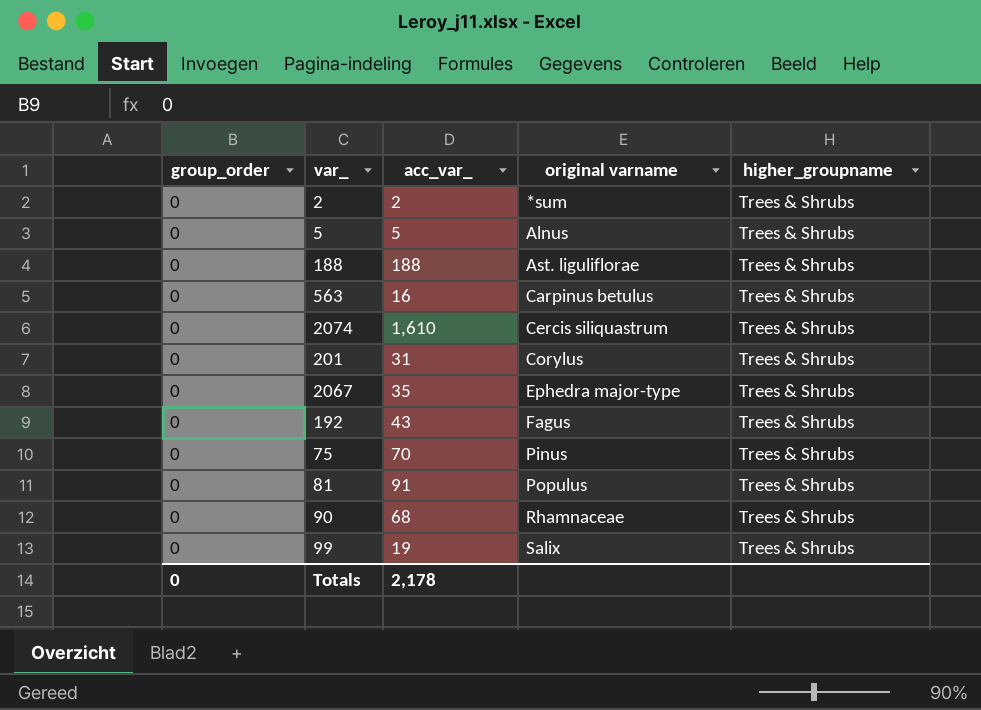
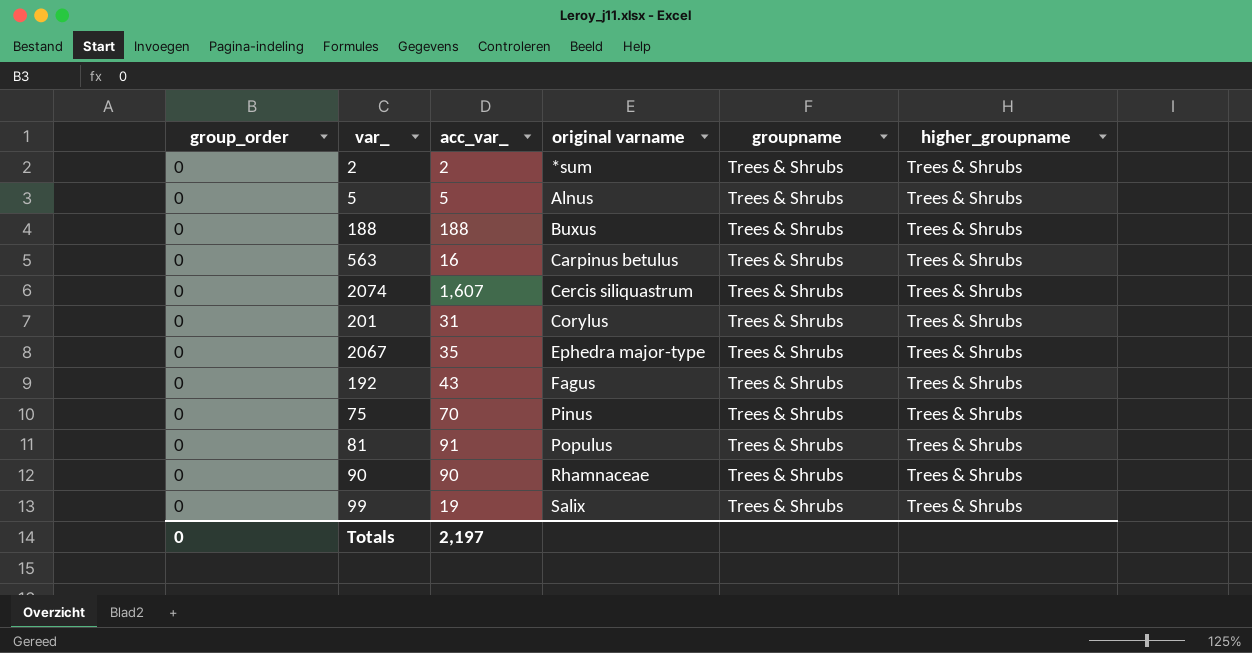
column groupname | position: none -> 5
188 | original varname: Ast. liguliflorae -> Buxus
2074 | acc_var_: 1,610 -> 1,607
90 | acc_var_: 68 -> 90
Totals | acc_var_: 2,178 -> 2,197

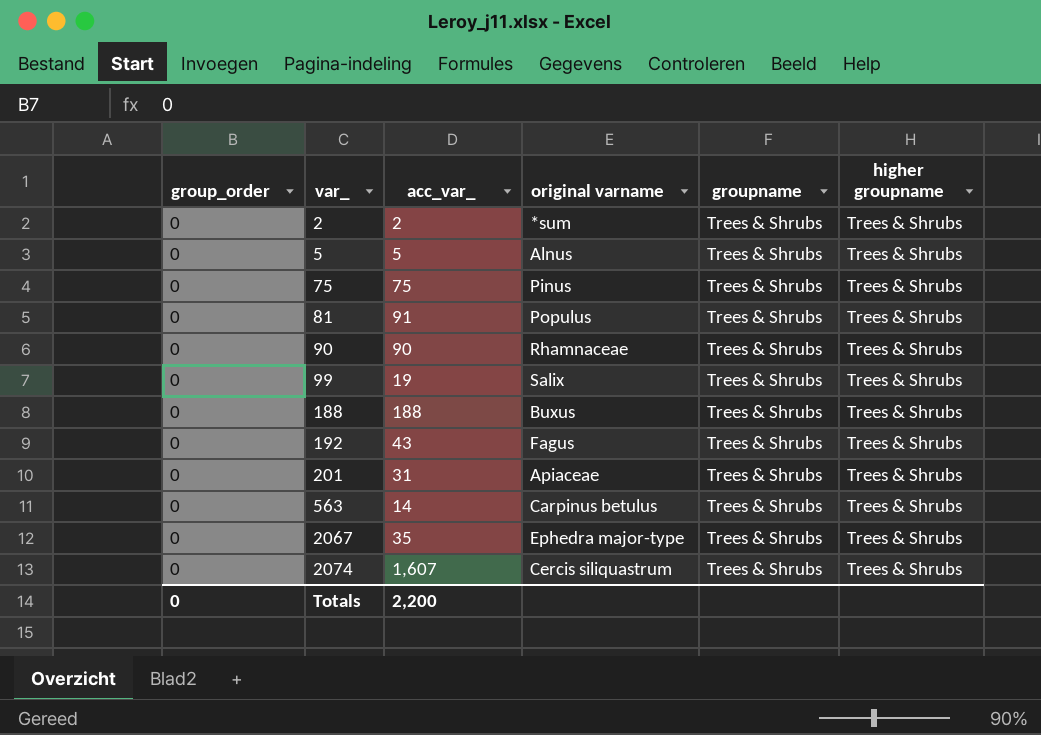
row order: original varname ascending -> var_ ascending
column name: higher_groupname -> higher groupname
75 | acc_var_: 70 -> 75
201 | original varname: Corylus -> Apiaceae
563 | acc_var_: 16 -> 14
Totals | acc_var_: 2,197 -> 2,200

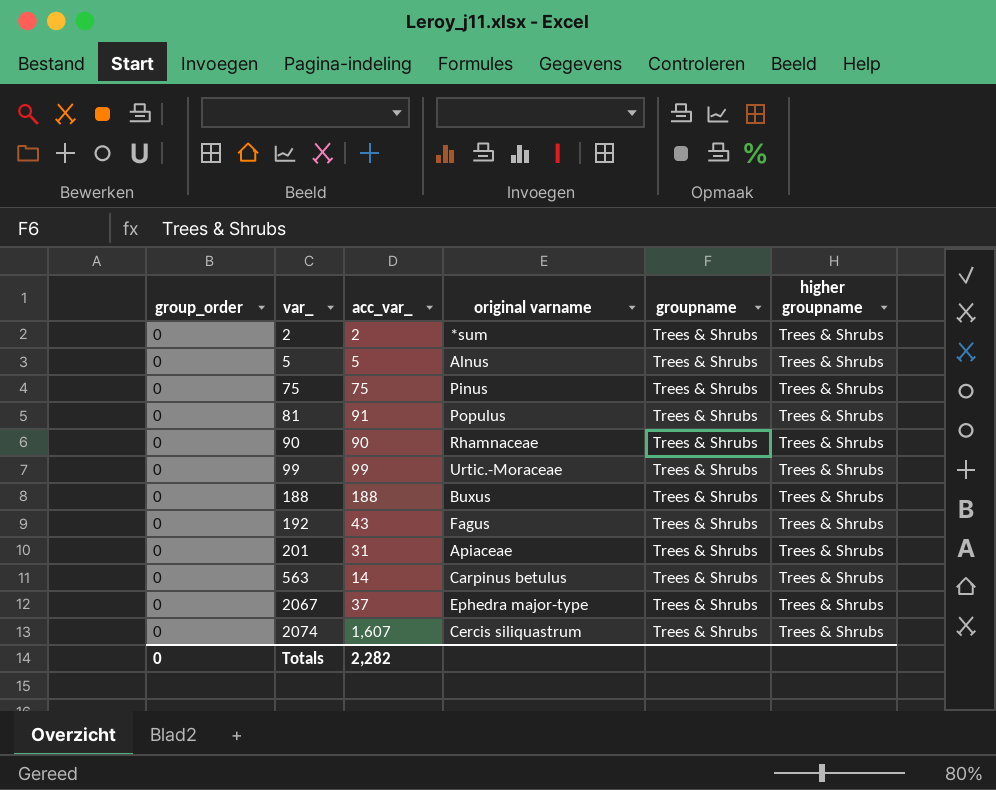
99 | acc_var_: 19 -> 99
99 | original varname: Salix -> Urtic.-Moraceae
2067 | acc_var_: 35 -> 37
Totals | acc_var_: 2,200 -> 2,282

